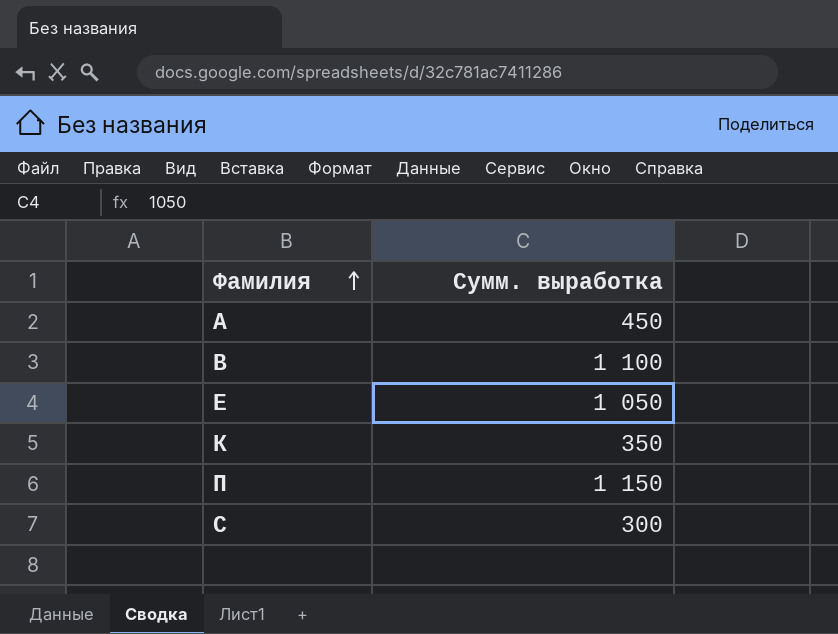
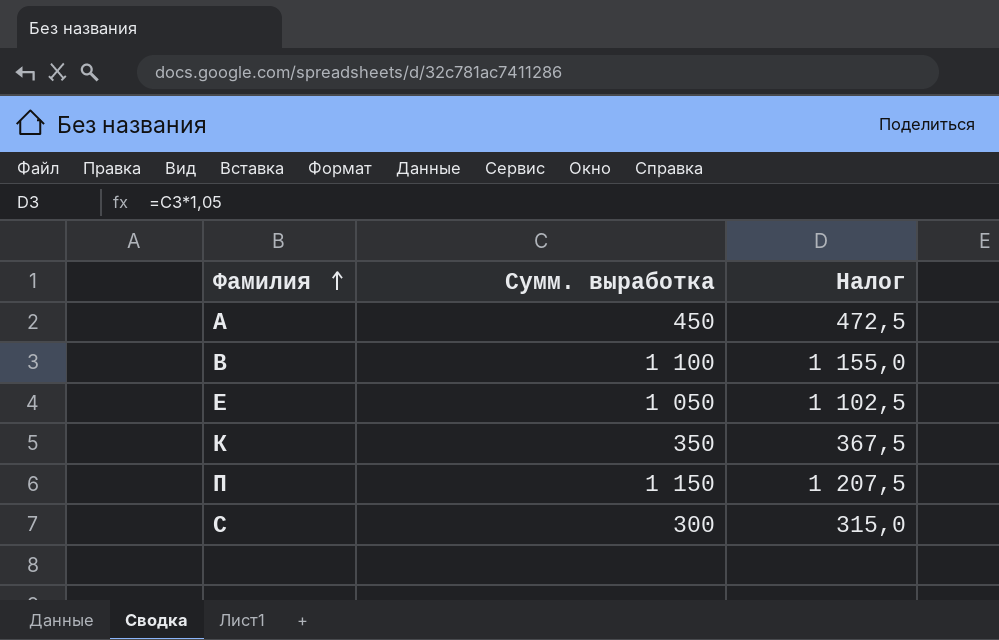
column Налог | formula: none -> [Сумм. выработка] * 1,05

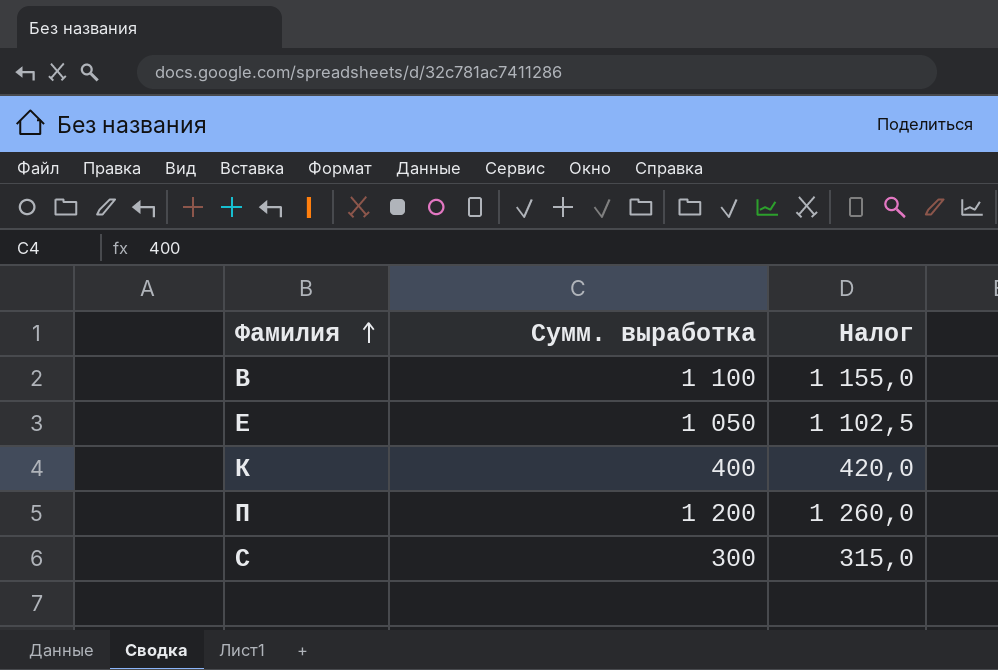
row А: 450 | 472,5 -> none
К | Сумм. выработка: 350 -> 400
К | Налог: 367,5 -> 420,0
П | Сумм. выработка: 1 150 -> 1 200
П | Налог: 1 207,5 -> 1 260,0

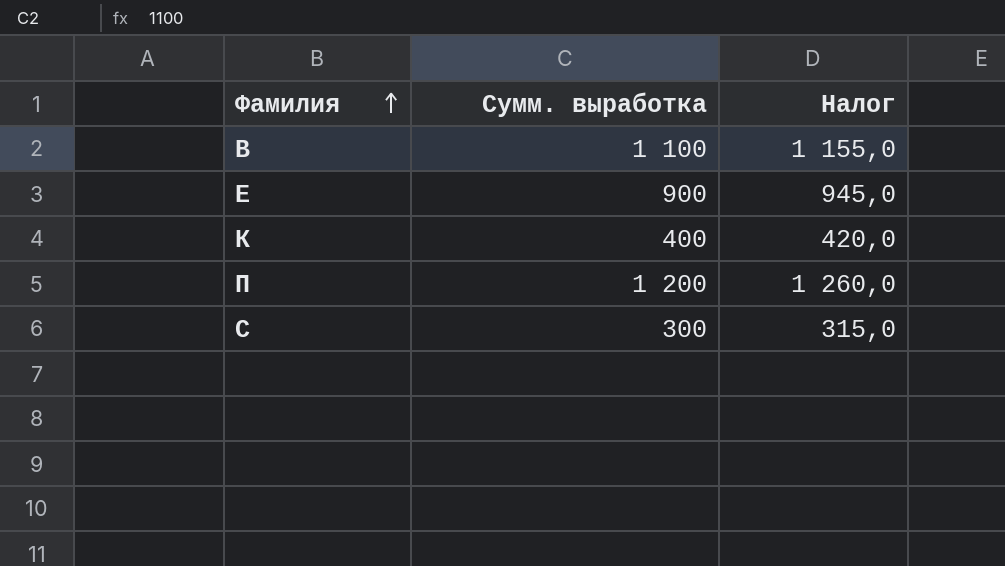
Е | Сумм. выработка: 1 050 -> 900
Е | Налог: 1 102,5 -> 945,0

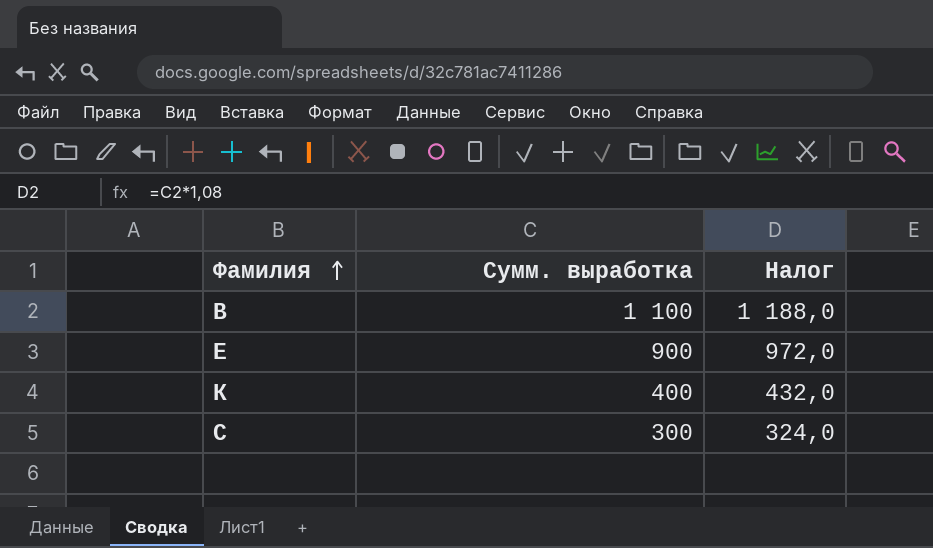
column Налог | formula: [Сумм. выработка] * 1,05 -> [Сумм. выработка] * 1,08
row П: 1 200 | 1 260,0 -> none

